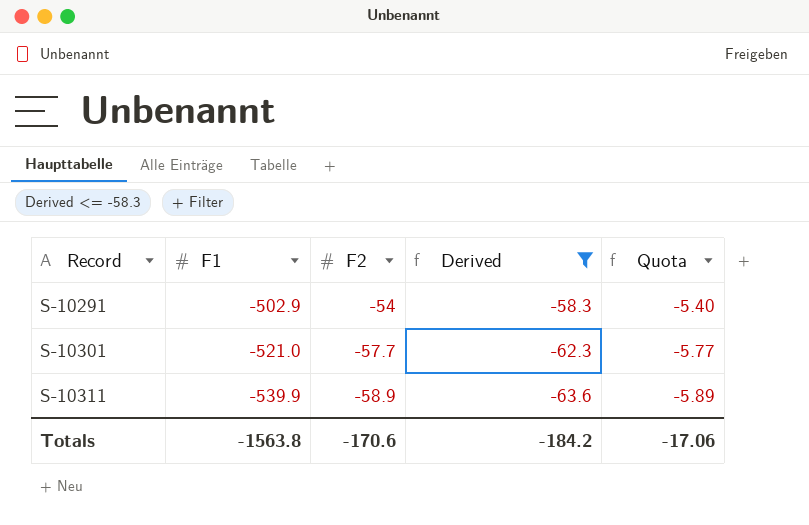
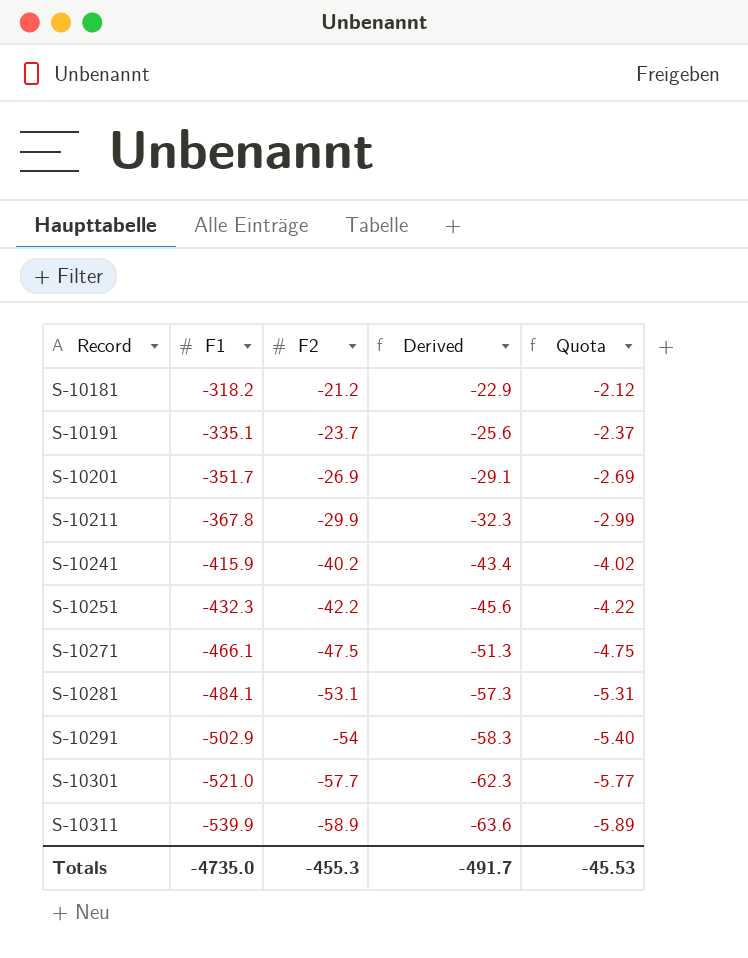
filter: Derived <= -58.3 -> none
Totals | F1: -1563.8 -> -4735.0
Totals | F2: -170.6 -> -455.3
Totals | Derived: -184.2 -> -491.7
Totals | Quota: -17.06 -> -45.53

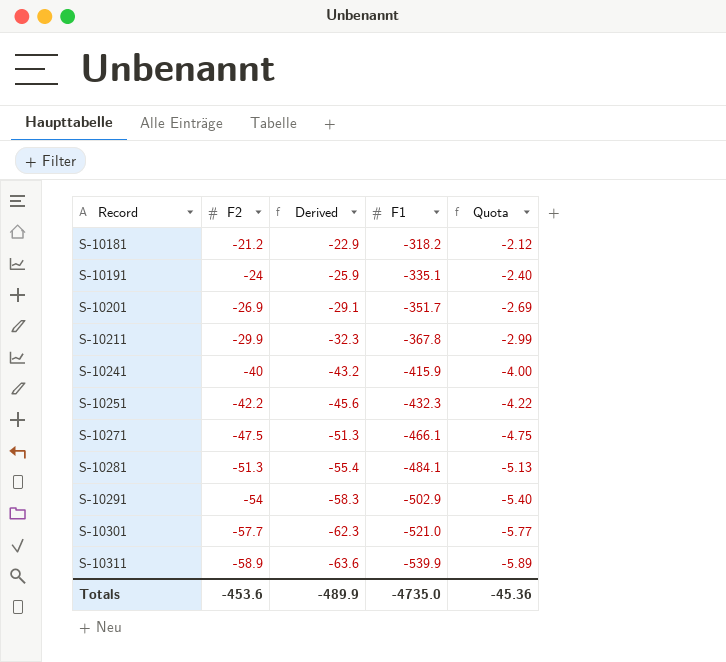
column F1 | position: 2 -> 4
S-10191 | F2: -23.7 -> -24
S-10191 | Derived: -25.6 -> -25.9
S-10191 | Quota: -2.37 -> -2.40
S-10241 | F2: -40.2 -> -40
S-10241 | Derived: -43.4 -> -43.2
S-10241 | Quota: -4.02 -> -4.00
S-10281 | F2: -53.1 -> -51.3
S-10281 | Derived: -57.3 -> -55.4
S-10281 | Quota: -5.31 -> -5.13
Totals | F2: -455.3 -> -453.6
Totals | Derived: -491.7 -> -489.9
Totals | Quota: -45.53 -> -45.36

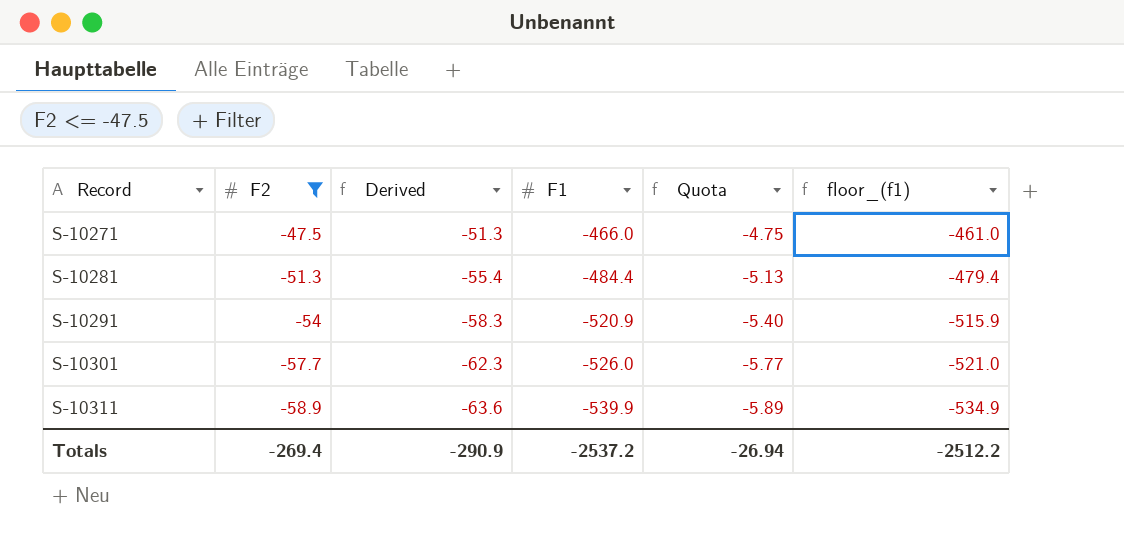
filter: none -> F2 <= -47.5
column floor_(f1) | formula: none -> [F1] + 5
S-10271 | F1: -466.1 -> -466.0
S-10281 | F1: -484.1 -> -484.4
S-10291 | F1: -502.9 -> -520.9
S-10301 | F1: -521.0 -> -526.0
Totals | F2: -453.6 -> -269.4
Totals | Derived: -489.9 -> -290.9
Totals | F1: -4735.0 -> -2537.2
Totals | Quota: -45.36 -> -26.94

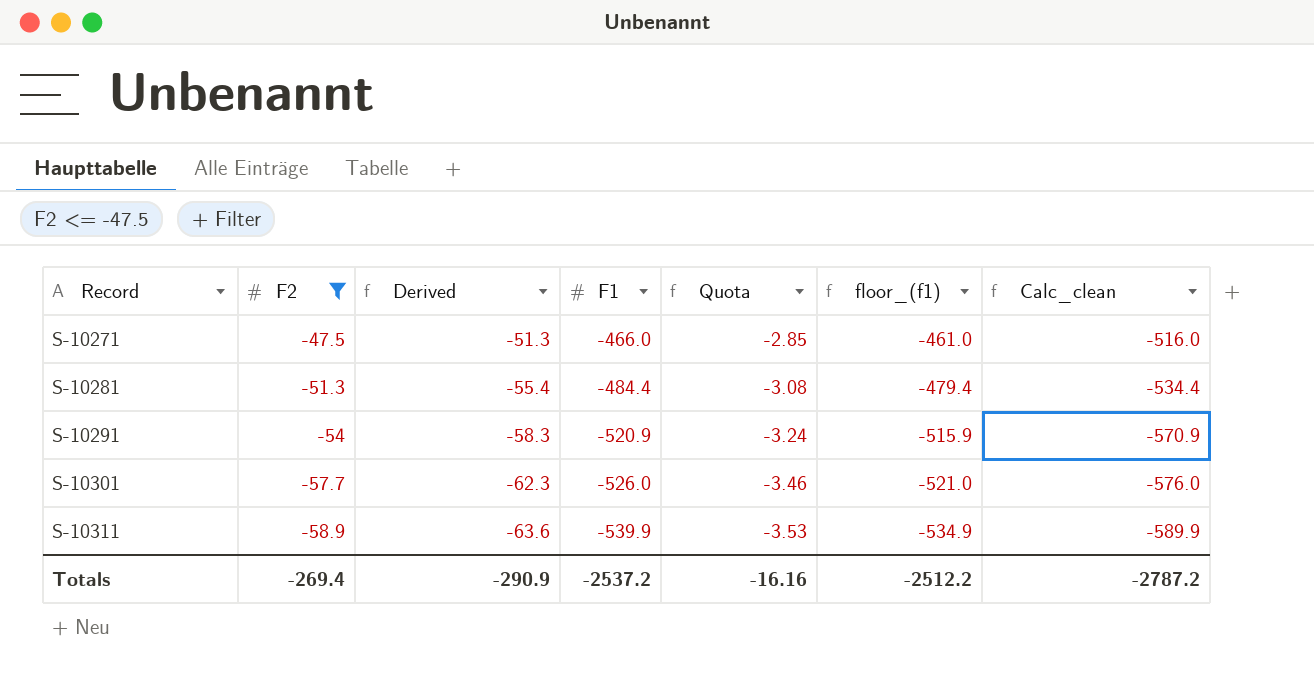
column Quota | formula: [F2] * 0.1 -> [F2] * 0.06
column Calc_clean | formula: none -> [F1] - 50
Totals | Quota: -26.94 -> -16.16

